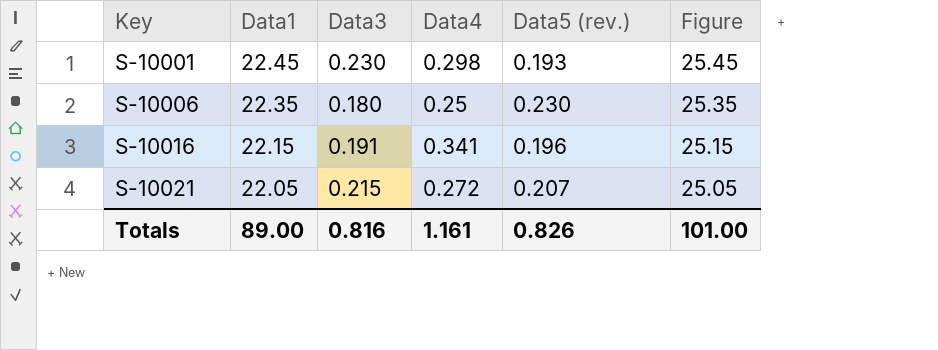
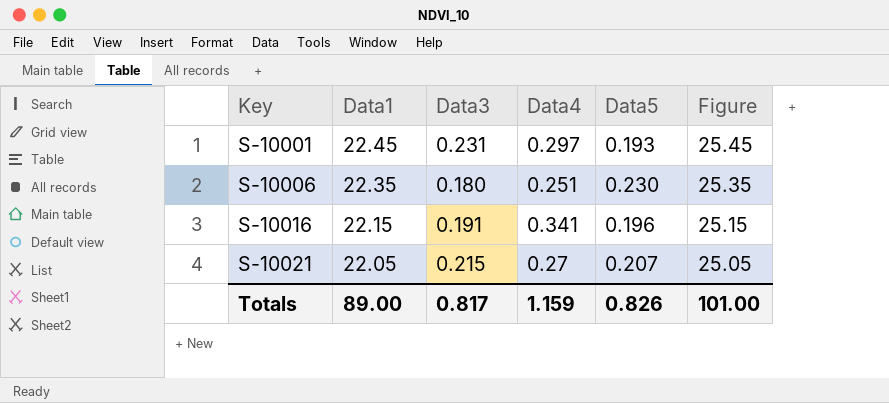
column name: Data5 (rev.) -> Data5
S-10001 | Data3: 0.230 -> 0.231
S-10001 | Data4: 0.298 -> 0.297
S-10006 | Data4: 0.25 -> 0.251
S-10021 | Data4: 0.272 -> 0.27
Totals | Data3: 0.816 -> 0.817
Totals | Data4: 1.161 -> 1.159

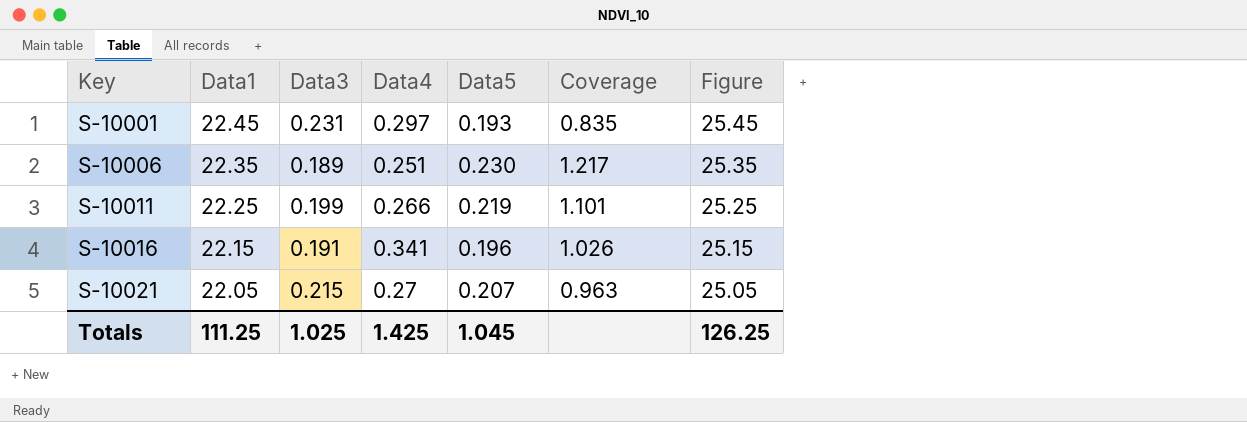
column Coverage | formula: none -> [Data5] / [Data3]
S-10006 | Data3: 0.180 -> 0.189
row S-10011: none -> 22.25 | 0.199 | 0.266 | 0.219 | 1.101 | 25.25
Totals | Data1: 89.00 -> 111.25
Totals | Data3: 0.817 -> 1.025
Totals | Data4: 1.159 -> 1.425
Totals | Data5: 0.826 -> 1.045
Totals | Figure: 101.00 -> 126.25

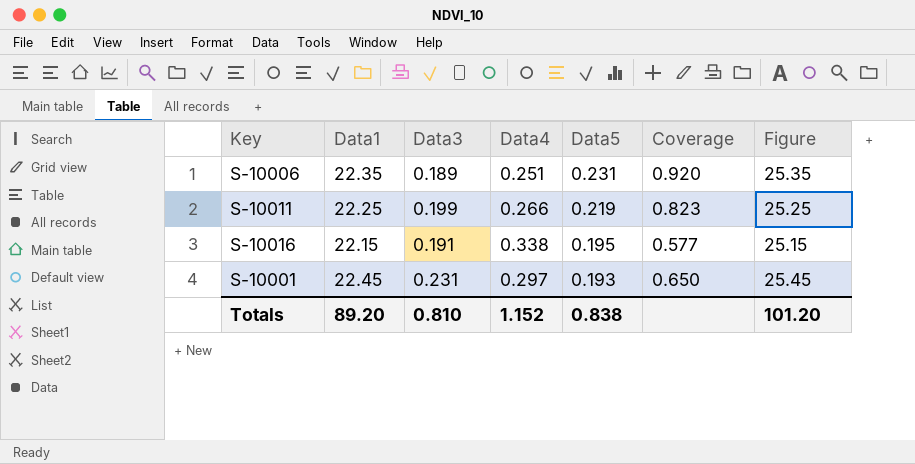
row order: Key ascending -> Data5 descending
column Coverage | formula: [Data5] / [Data3] -> [Data5] / [Data4]
row S-10021: 22.05 | 0.215 | 0.27 | 0.207 | 0.963 | 25.05 -> none
S-10006 | Data5: 0.230 -> 0.231
S-10016 | Data4: 0.341 -> 0.338
S-10016 | Data5: 0.196 -> 0.195
Totals | Data1: 111.25 -> 89.20
Totals | Data3: 1.025 -> 0.810
Totals | Data4: 1.425 -> 1.152
Totals | Data5: 1.045 -> 0.838
Totals | Figure: 126.25 -> 101.20

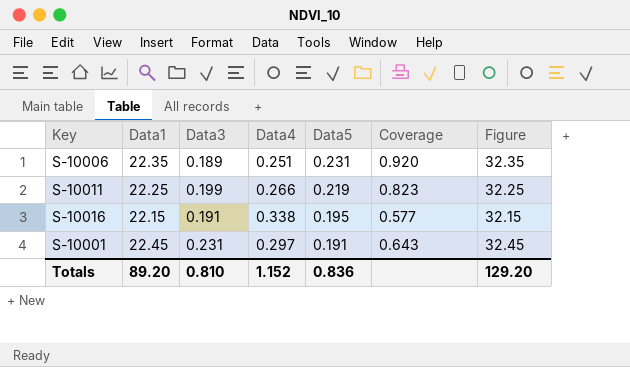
column Figure | formula: [Data1] + 3 -> [Data1] + 10
S-10001 | Data5: 0.193 -> 0.191
S-10001 | Coverage: 0.650 -> 0.643
Totals | Data5: 0.838 -> 0.836
Totals | Figure: 101.20 -> 129.20

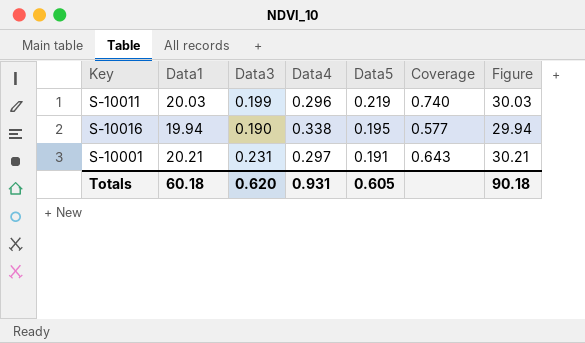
row S-10006: 22.35 | 0.189 | 0.251 | 0.231 | 0.920 | 32.35 -> none
S-10011 | Data1: 22.25 -> 20.03
S-10011 | Data4: 0.266 -> 0.296
S-10011 | Coverage: 0.823 -> 0.740
S-10011 | Figure: 32.25 -> 30.03
S-10016 | Data1: 22.15 -> 19.94
S-10016 | Data3: 0.191 -> 0.190
S-10016 | Figure: 32.15 -> 29.94
S-10001 | Data1: 22.45 -> 20.21
S-10001 | Figure: 32.45 -> 30.21
Totals | Data1: 89.20 -> 60.18
Totals | Data3: 0.810 -> 0.620
Totals | Data4: 1.152 -> 0.931
Totals | Data5: 0.836 -> 0.605
Totals | Figure: 129.20 -> 90.18

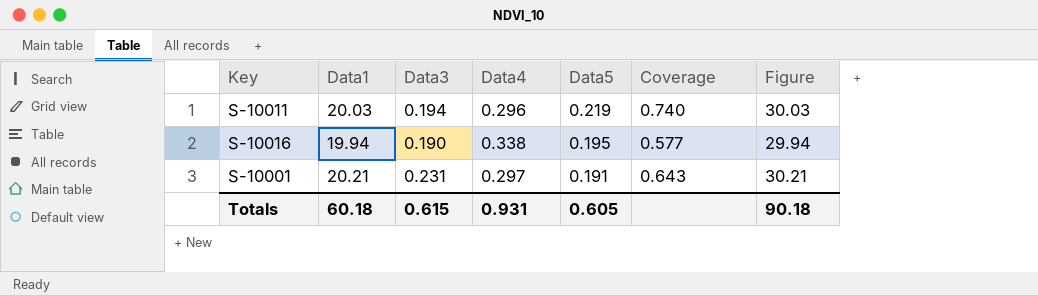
S-10011 | Data3: 0.199 -> 0.194
Totals | Data3: 0.620 -> 0.615

